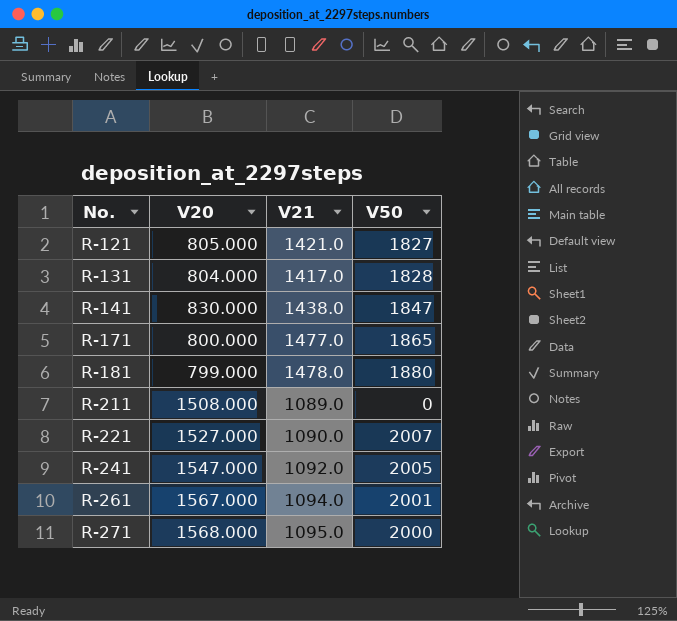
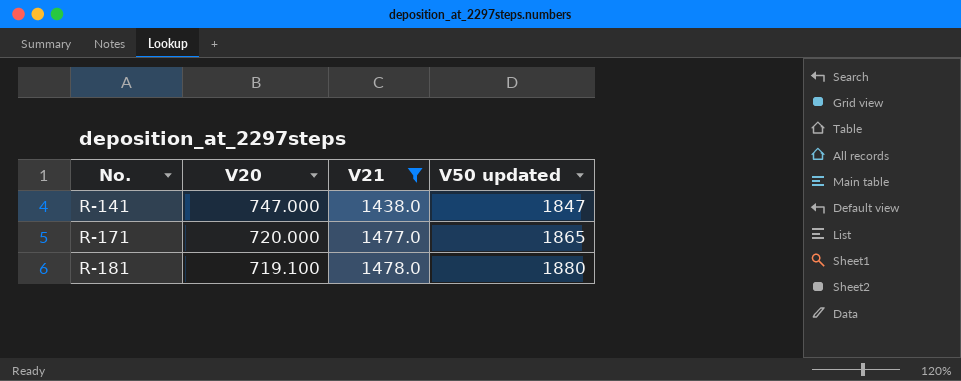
filter: none -> V21 >= 1438.0
column name: V50 -> V50 updated
R-141 | V20: 830.000 -> 747.000
R-171 | V20: 800.000 -> 720.000
R-181 | V20: 799.000 -> 719.100

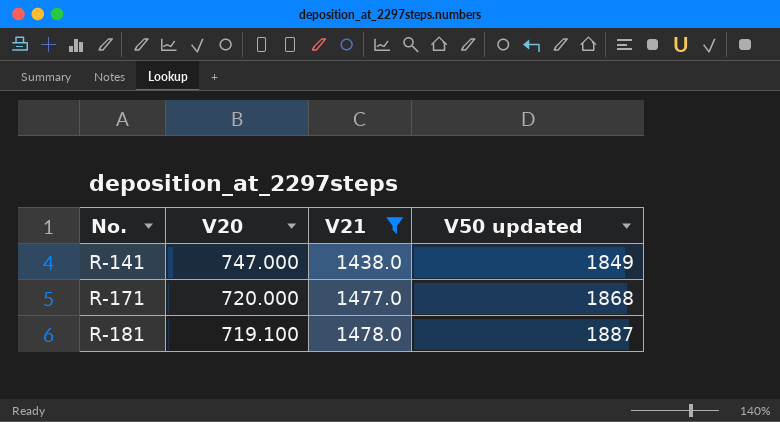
R-141 | V50 updated: 1847 -> 1849
R-171 | V50 updated: 1865 -> 1868
R-181 | V50 updated: 1880 -> 1887

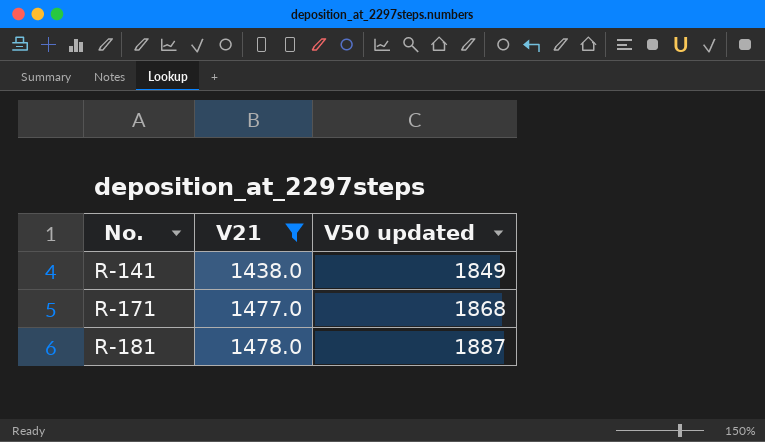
column V20 | position: 2 -> none

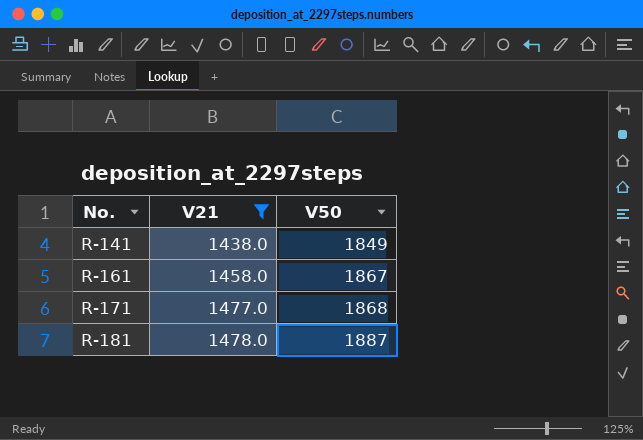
column name: V50 updated -> V50
row R-161: none -> 1458.0 | 1867

